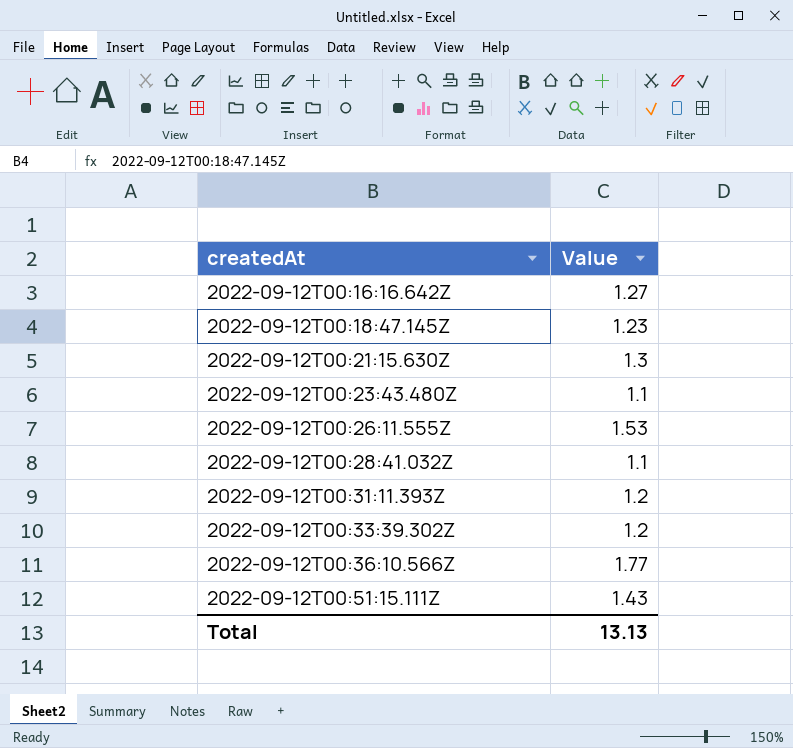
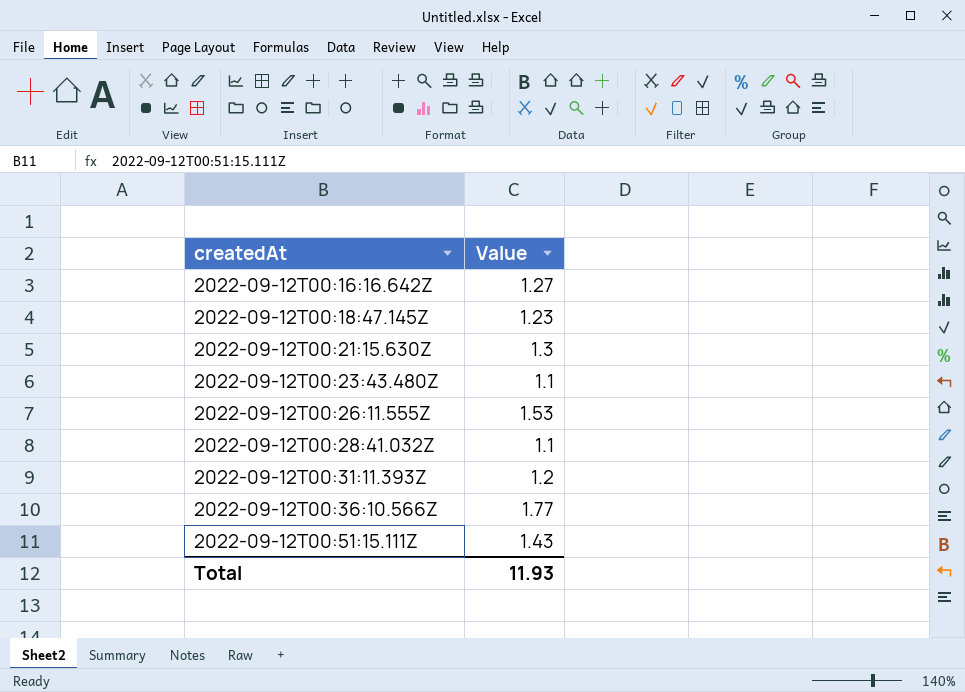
row 2022-09-12T00:33:39.302Z: 1.2 -> none
Total | Value: 13.13 -> 11.93

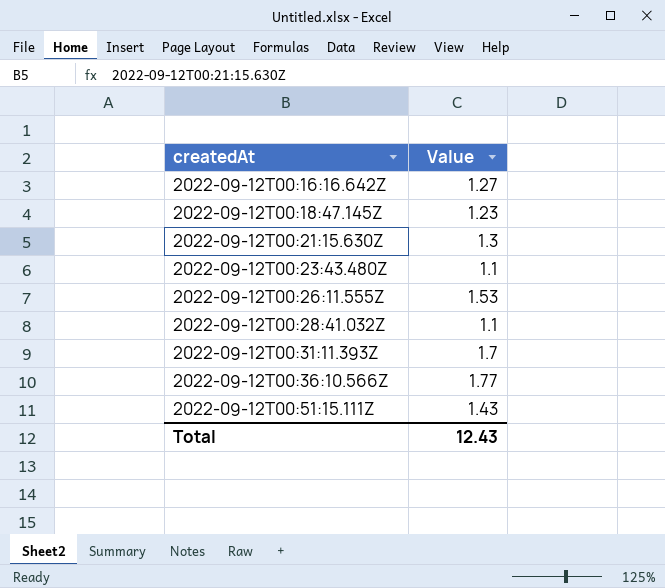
2022-09-12T00:31:11.393Z | Value: 1.2 -> 1.7
Total | Value: 11.93 -> 12.43

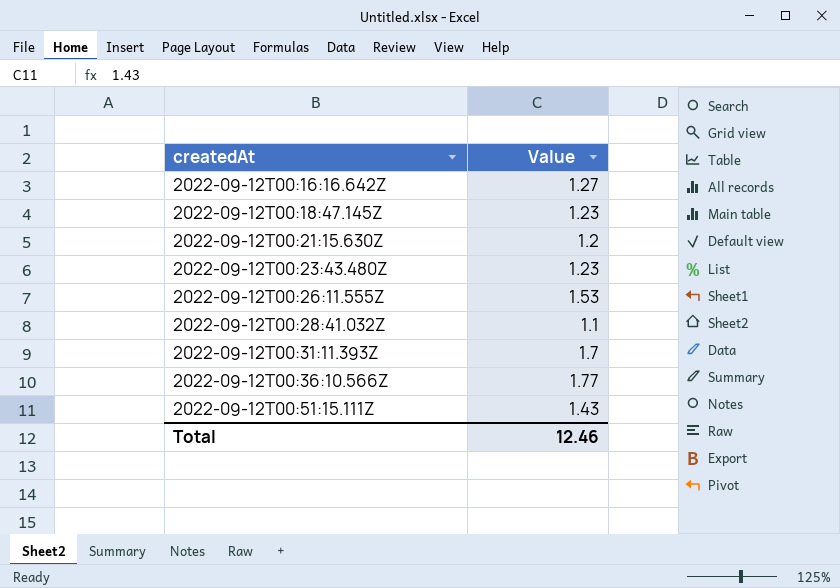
2022-09-12T00:21:15.630Z | Value: 1.3 -> 1.2
2022-09-12T00:23:43.480Z | Value: 1.1 -> 1.23
Total | Value: 12.43 -> 12.46

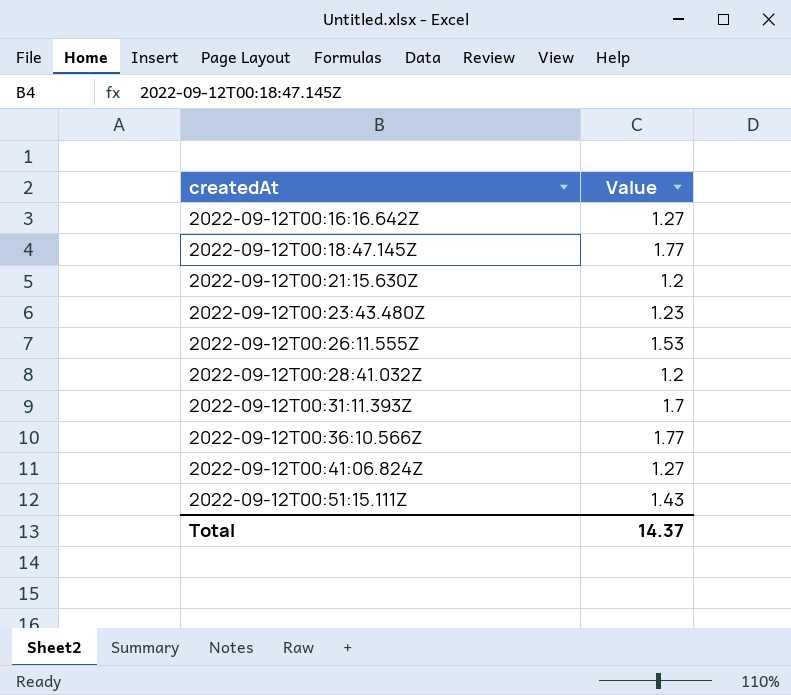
2022-09-12T00:18:47.145Z | Value: 1.23 -> 1.77
2022-09-12T00:28:41.032Z | Value: 1.1 -> 1.2
row 2022-09-12T00:41:06.824Z: none -> 1.27
Total | Value: 12.46 -> 14.37

